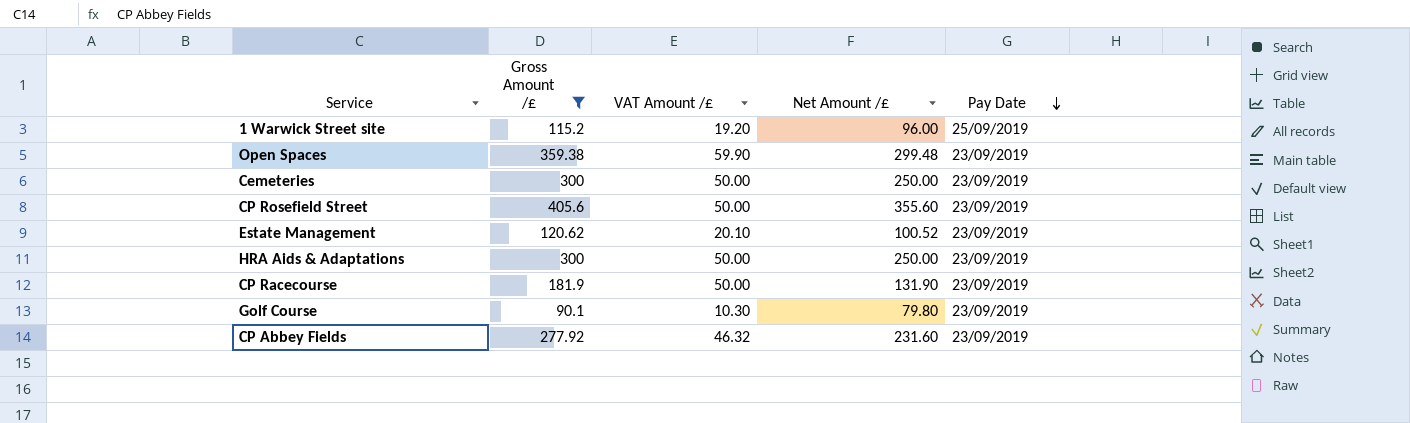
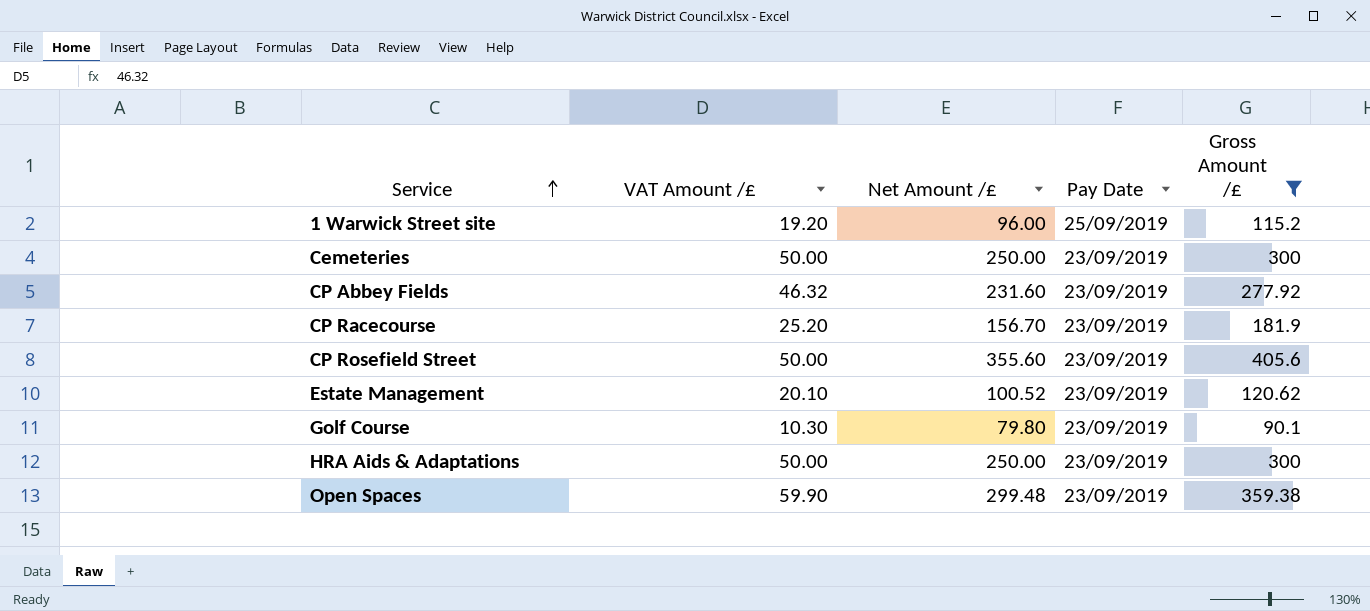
row order: Pay Date descending -> Service ascending
column Gross Amount /£ | position: 2 -> 5
CP Racecourse | VAT Amount /£: 50.00 -> 25.20
CP Racecourse | Net Amount /£: 131.90 -> 156.70

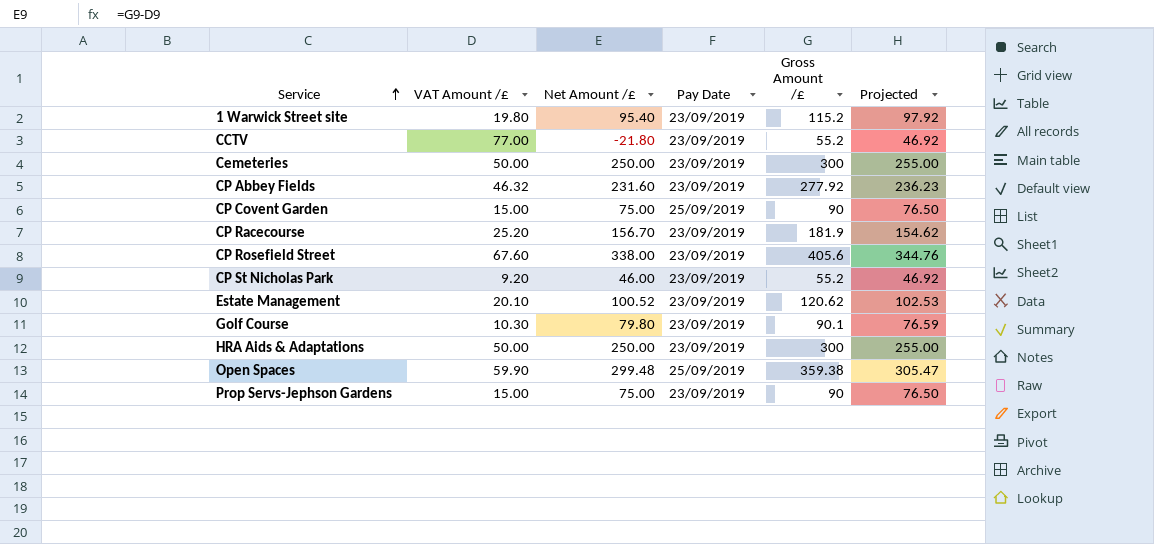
filter: Gross Amount /£ >= 90.1 -> none
column Projected | formula: none -> [Gross Amount /£] * 0.85
1 Warwick Street site | VAT Amount /£: 19.20 -> 19.80
1 Warwick Street site | Net Amount /£: 96.00 -> 95.40
1 Warwick Street site | Pay Date: 25/09/2019 -> 23/09/2019
CP Rosefield Street | VAT Amount /£: 50.00 -> 67.60
CP Rosefield Street | Net Amount /£: 355.60 -> 338.00
Open Spaces | Pay Date: 23/09/2019 -> 25/09/2019

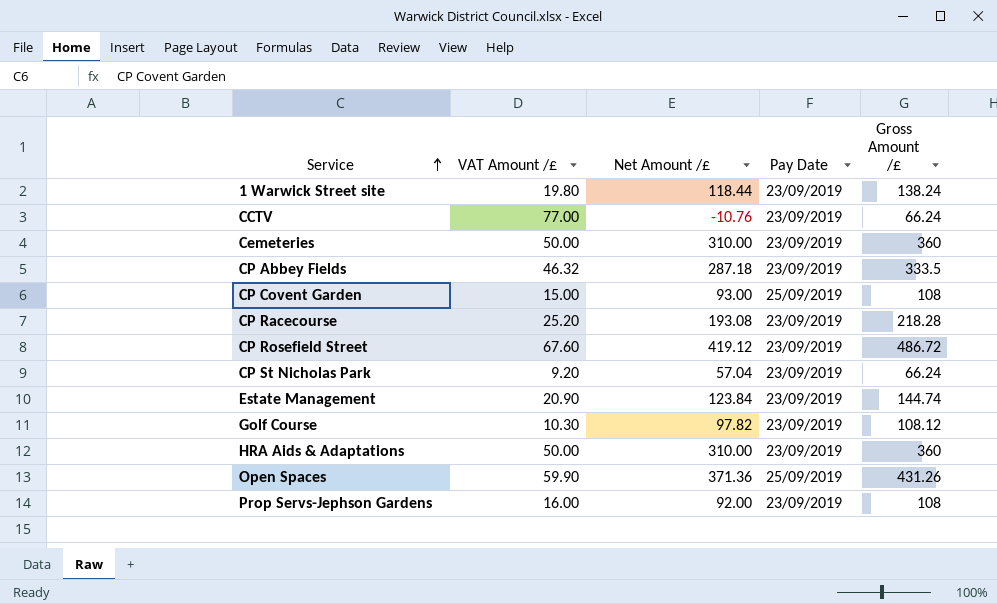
column Projected | formula: [Gross Amount /£] * 0.85 -> none
1 Warwick Street site | Net Amount /£: 95.40 -> 118.44
1 Warwick Street site | Gross Amount /£: 115.2 -> 138.24
CCTV | Net Amount /£: -21.80 -> -10.76
CCTV | Gross Amount /£: 55.2 -> 66.24
Cemeteries | Net Amount /£: 250.00 -> 310.00
Cemeteries | Gross Amount /£: 300 -> 360
CP Abbey Fields | Net Amount /£: 231.60 -> 287.18
CP Abbey Fields | Gross Amount /£: 277.92 -> 333.5
CP Covent Garden | Net Amount /£: 75.00 -> 93.00
CP Covent Garden | Gross Amount /£: 90 -> 108
CP Racecourse | Net Amount /£: 156.70 -> 193.08
CP Racecourse | Gross Amount /£: 181.9 -> 218.28
CP Rosefield Street | Net Amount /£: 338.00 -> 419.12
CP Rosefield Street | Gross Amount /£: 405.6 -> 486.72
CP St Nicholas Park | Net Amount /£: 46.00 -> 57.04
CP St Nicholas Park | Gross Amount /£: 55.2 -> 66.24
Estate Management | VAT Amount /£: 20.10 -> 20.90
Estate Management | Net Amount /£: 100.52 -> 123.84
Estate Management | Gross Amount /£: 120.62 -> 144.74
Golf Course | Net Amount /£: 79.80 -> 97.82
Golf Course | Gross Amount /£: 90.1 -> 108.12
HRA Aids & Adaptations | Net Amount /£: 250.00 -> 310.00
HRA Aids & Adaptations | Gross Amount /£: 300 -> 360
Open Spaces | Net Amount /£: 299.48 -> 371.36
Open Spaces | Gross Amount /£: 359.38 -> 431.26
Prop Servs-Jephson Gardens | VAT Amount /£: 15.00 -> 16.00
Prop Servs-Jephson Gardens | Net Amount /£: 75.00 -> 92.00
Prop Servs-Jephson Gardens | Gross Amount /£: 90 -> 108

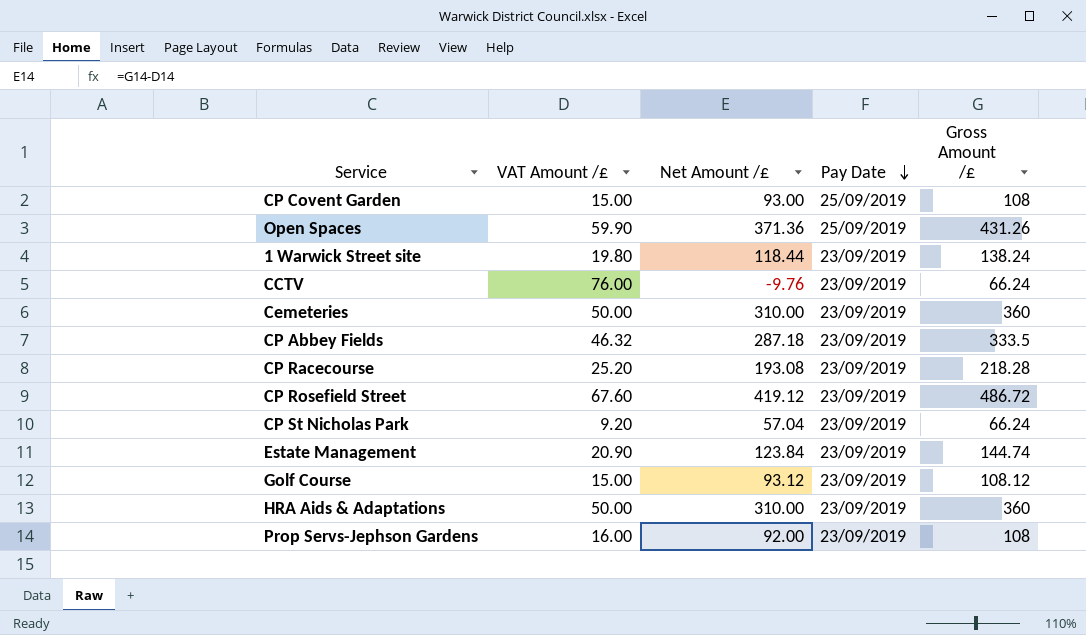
row order: Service ascending -> Pay Date descending
CCTV | VAT Amount /£: 77.00 -> 76.00
CCTV | Net Amount /£: -10.76 -> -9.76
Golf Course | VAT Amount /£: 10.30 -> 15.00
Golf Course | Net Amount /£: 97.82 -> 93.12

